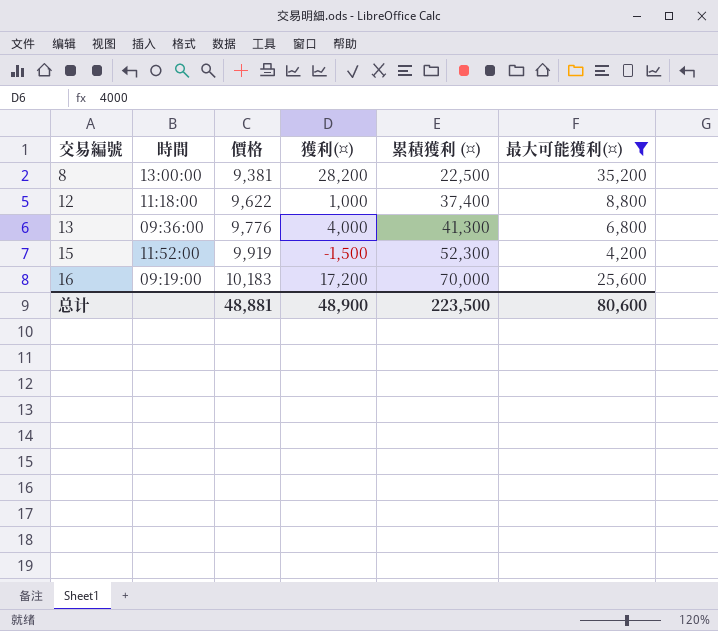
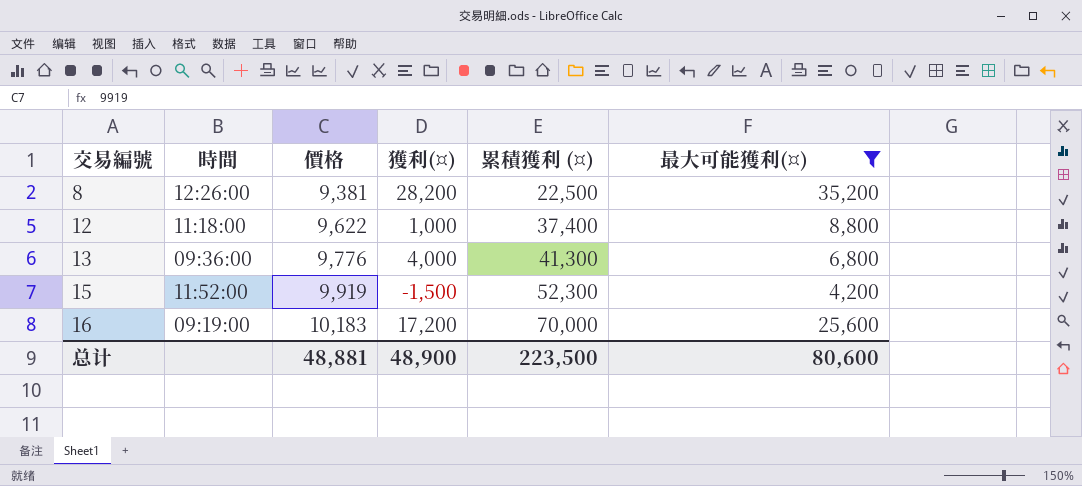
8 | 時間: 13:00:00 -> 12:26:00

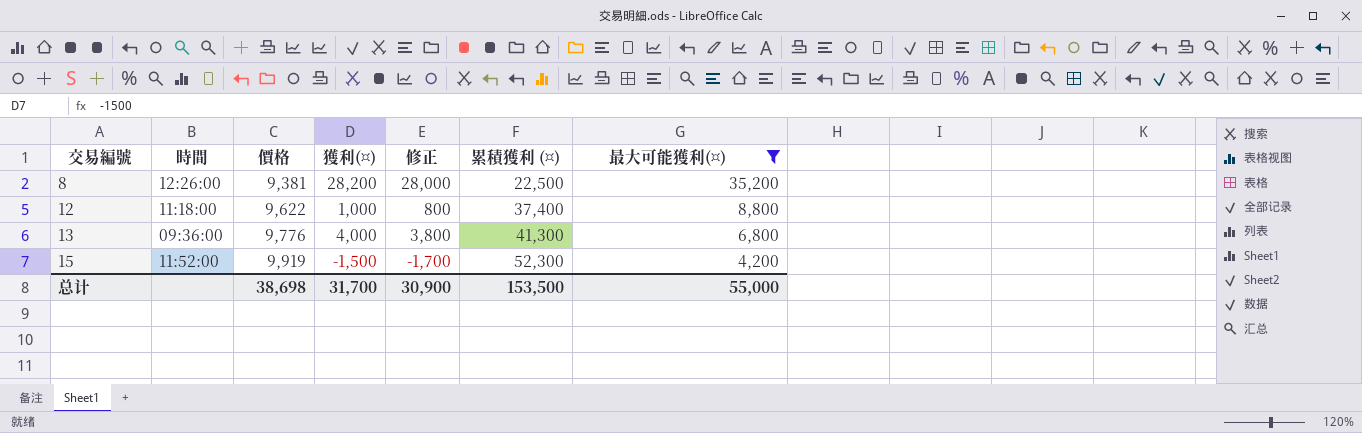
column 修正 | formula: none -> [獲利(¤)] - 200
row 16: 09:19:00 | 10,183 | 17,200 | 70,000 | 25,600 -> none
总计 | 價格: 48,881 -> 38,698
总计 | 獲利(¤): 48,900 -> 31,700
总计 | 累積獲利 (¤): 223,500 -> 153,500
总计 | 最大可能獲利(¤): 80,600 -> 55,000

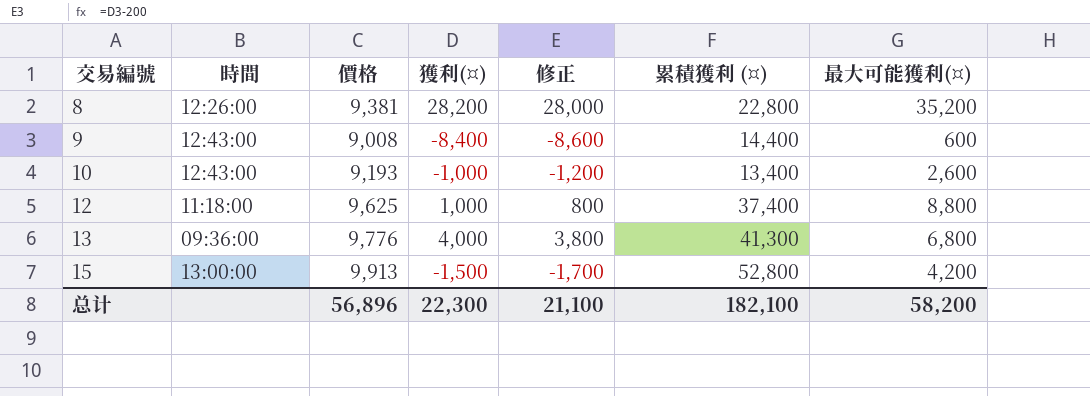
filter: 最大可能獲利(¤) >= 4,200 -> none
8 | 累積獲利 (¤): 22,500 -> 22,800
12 | 價格: 9,622 -> 9,625
15 | 時間: 11:52:00 -> 13:00:00
15 | 價格: 9,919 -> 9,913
15 | 累積獲利 (¤): 52,300 -> 52,800
总计 | 價格: 38,698 -> 56,896
总计 | 獲利(¤): 31,700 -> 22,300
总计 | 修正: 30,900 -> 21,100
总计 | 累積獲利 (¤): 153,500 -> 182,100
总计 | 最大可能獲利(¤): 55,000 -> 58,200

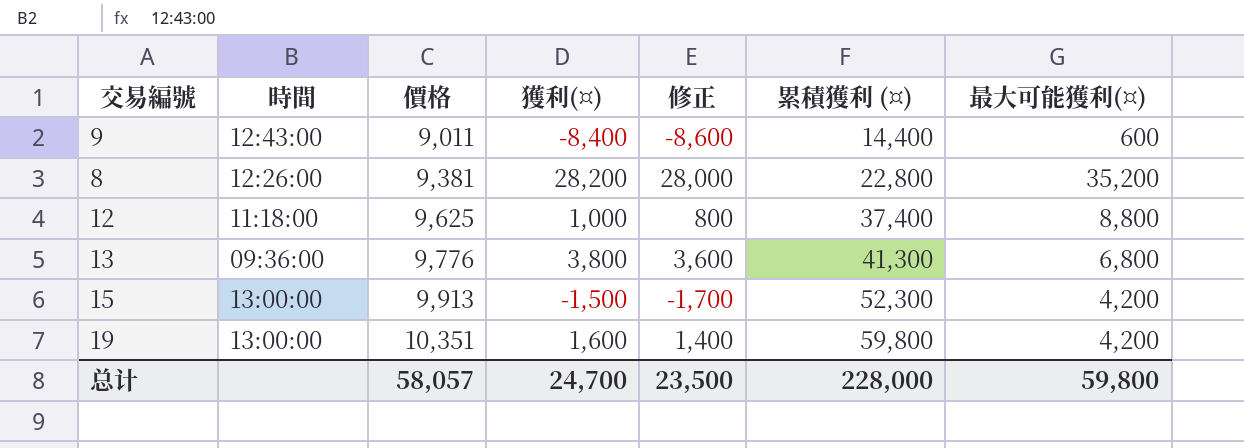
row order: 交易編號 ascending -> 價格 ascending
row 10: 12:43:00 | 9,193 | -1,000 | -1,200 | 13,400 | 2,600 -> none
9 | 價格: 9,008 -> 9,011
13 | 獲利(¤): 4,000 -> 3,800
13 | 修正: 3,800 -> 3,600
15 | 累積獲利 (¤): 52,800 -> 52,300
row 19: none -> 13:00:00 | 10,351 | 1,600 | 1,400 | 59,800 | 4,200
总计 | 價格: 56,896 -> 58,057
总计 | 獲利(¤): 22,300 -> 24,700
总计 | 修正: 21,100 -> 23,500
总计 | 累積獲利 (¤): 182,100 -> 228,000
总计 | 最大可能獲利(¤): 58,200 -> 59,800

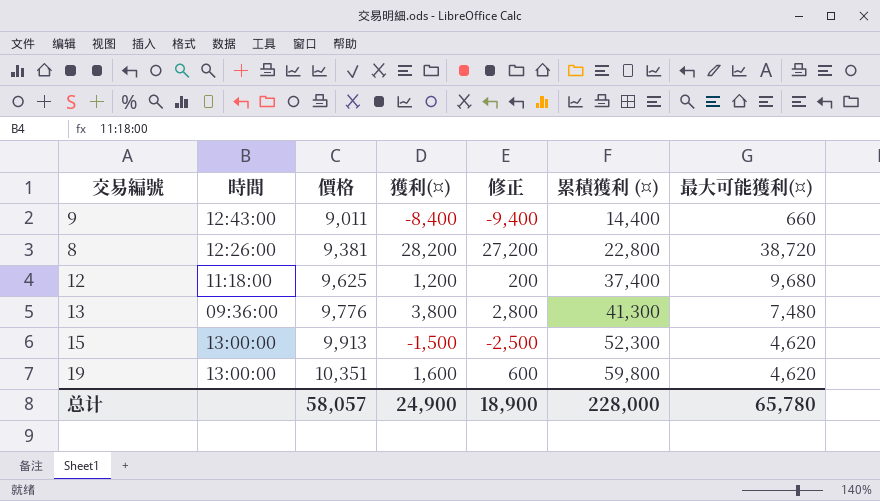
column 修正 | formula: [獲利(¤)] - 200 -> [獲利(¤)] - 1000
9 | 最大可能獲利(¤): 600 -> 660
8 | 最大可能獲利(¤): 35,200 -> 38,720
12 | 獲利(¤): 1,000 -> 1,200
12 | 最大可能獲利(¤): 8,800 -> 9,680
13 | 最大可能獲利(¤): 6,800 -> 7,480
15 | 最大可能獲利(¤): 4,200 -> 4,620
19 | 最大可能獲利(¤): 4,200 -> 4,620
总计 | 獲利(¤): 24,700 -> 24,900
总计 | 修正: 23,500 -> 18,900
总计 | 最大可能獲利(¤): 59,800 -> 65,780

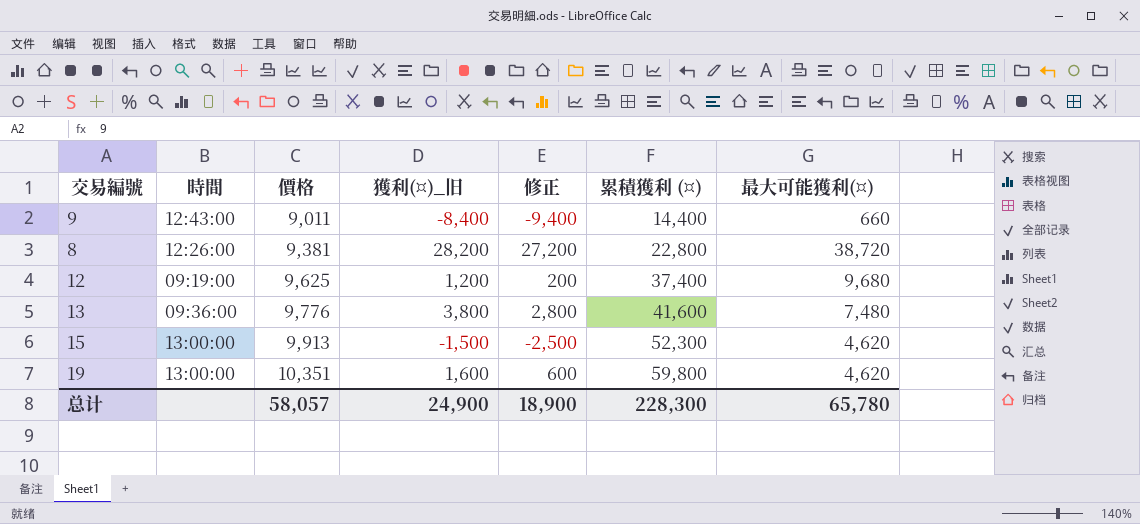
column name: 獲利(¤) -> 獲利(¤)_旧
12 | 時間: 11:18:00 -> 09:19:00
13 | 累積獲利 (¤): 41,300 -> 41,600
总计 | 累積獲利 (¤): 228,000 -> 228,300

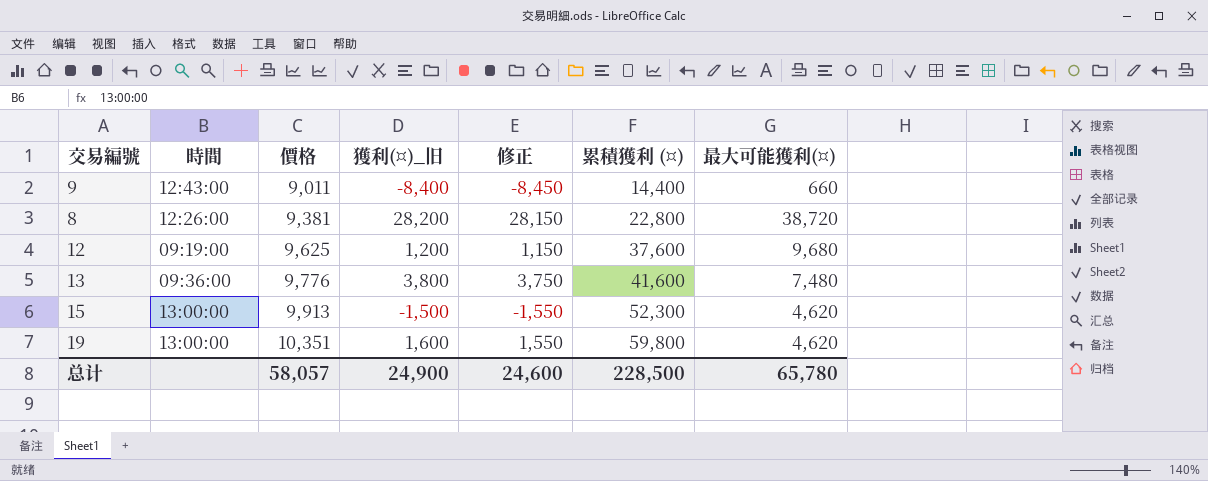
column 修正 | formula: [獲利(¤)_旧] - 1000 -> [獲利(¤)_旧] - 50
12 | 累積獲利 (¤): 37,400 -> 37,600
总计 | 修正: 18,900 -> 24,600
总计 | 累積獲利 (¤): 228,300 -> 228,500

